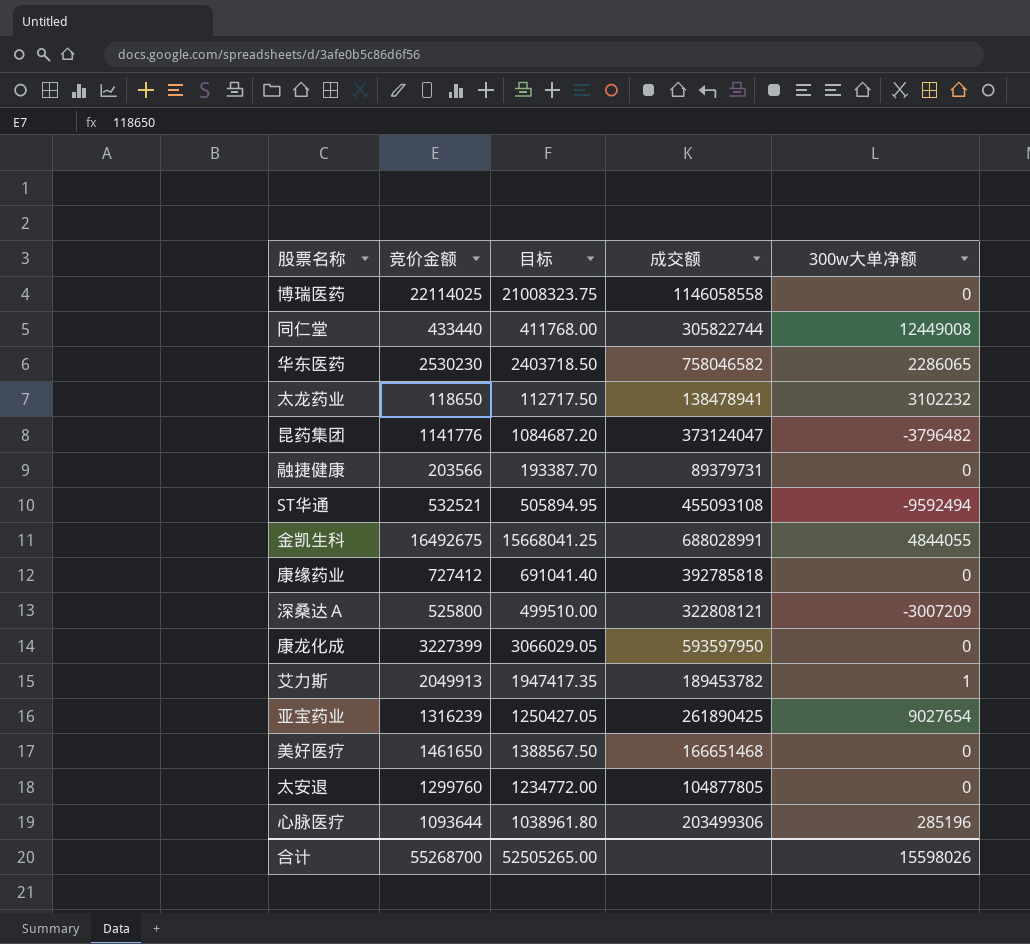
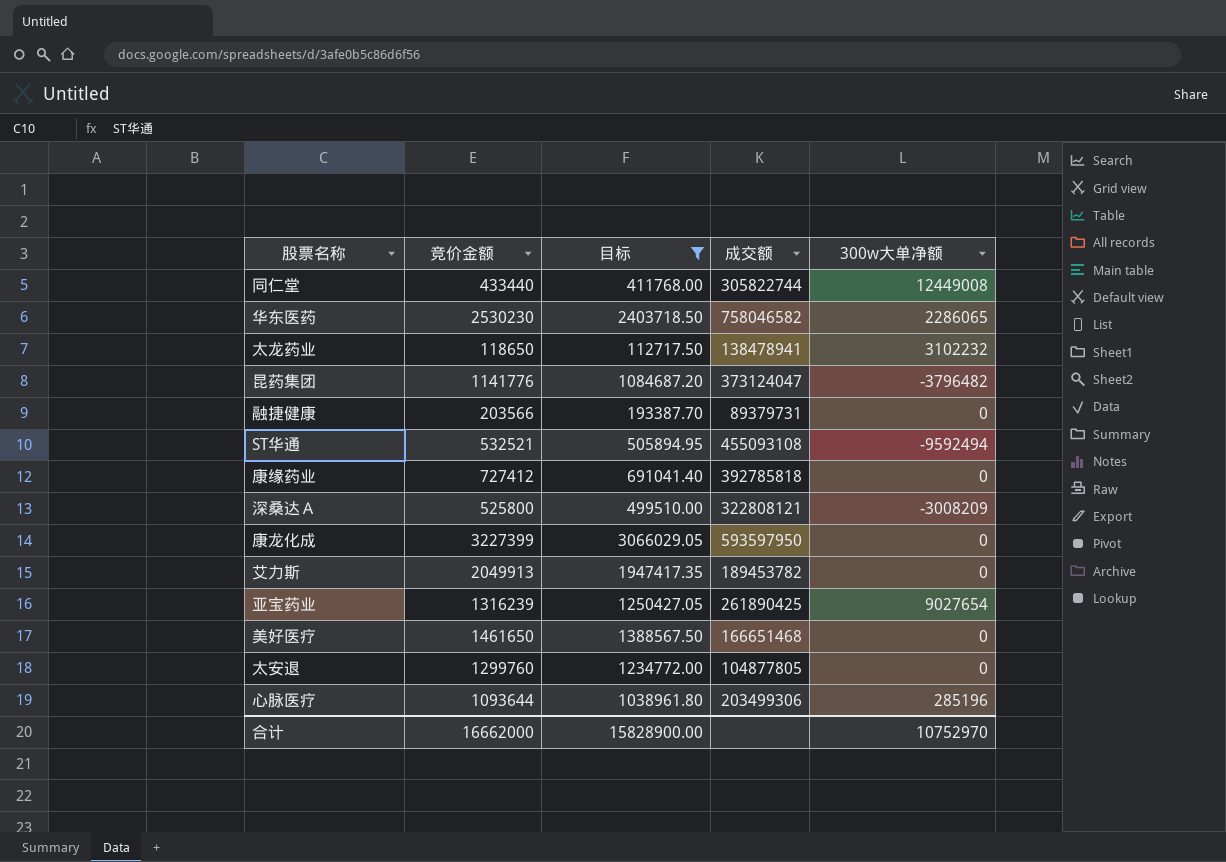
filter: none -> 目标 <= 3066029.05
深桑达Ａ | 300w大单净额: -3007209 -> -3008209
艾力斯 | 300w大单净额: 1 -> 0
合计 | 竞价金额: 55268700 -> 16662000
合计 | 目标: 52505265.00 -> 15828900.00
合计 | 300w大单净额: 15598026 -> 10752970

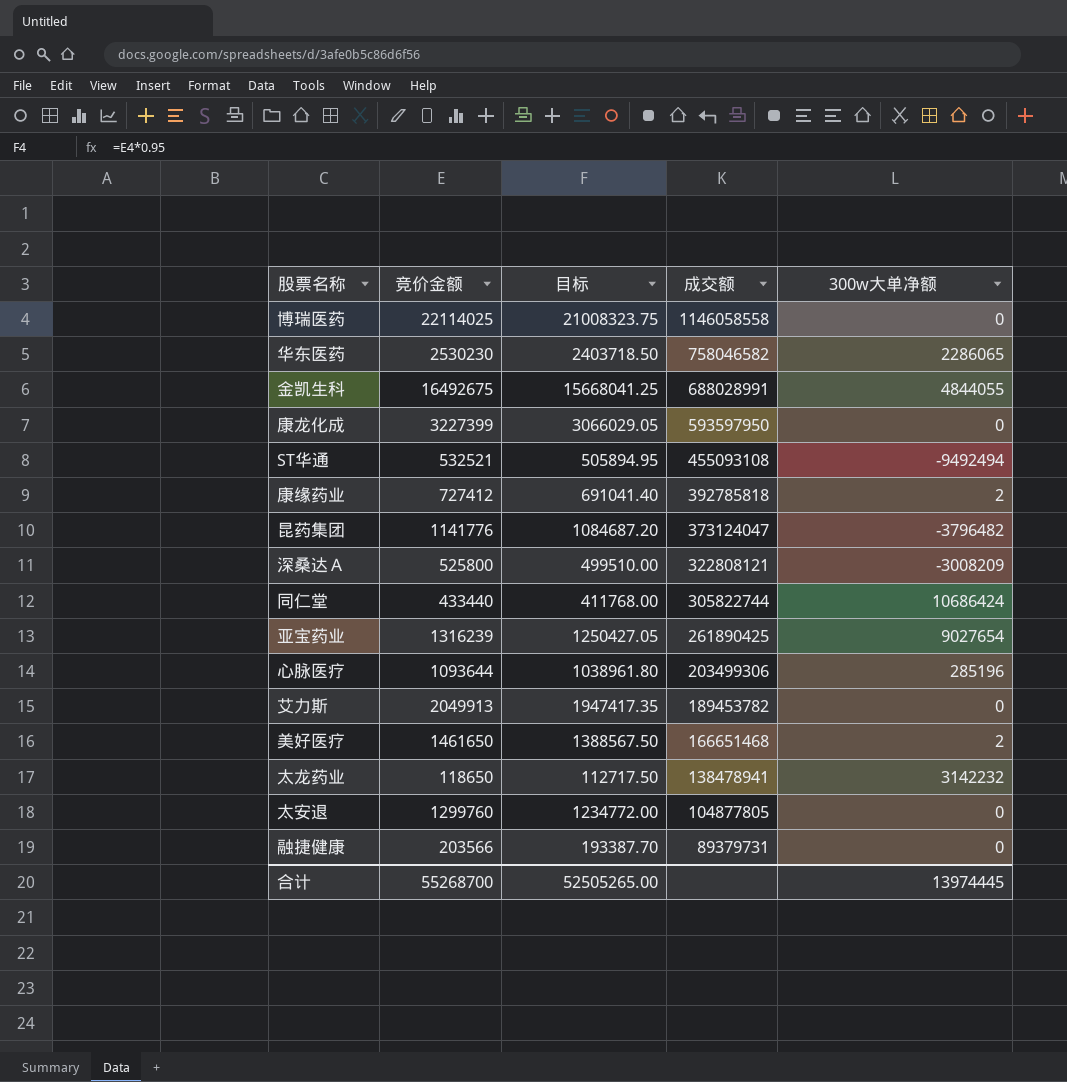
filter: 目标 <= 3066029.05 -> none
row order: none -> 成交额 descending
ST华通 | 300w大单净额: -9592494 -> -9492494
康缘药业 | 300w大单净额: 0 -> 2
同仁堂 | 300w大单净额: 12449008 -> 10686424
美好医疗 | 300w大单净额: 0 -> 2
太龙药业 | 300w大单净额: 3102232 -> 3142232
合计 | 竞价金额: 16662000 -> 55268700
合计 | 目标: 15828900.00 -> 52505265.00
合计 | 300w大单净额: 10752970 -> 13974445

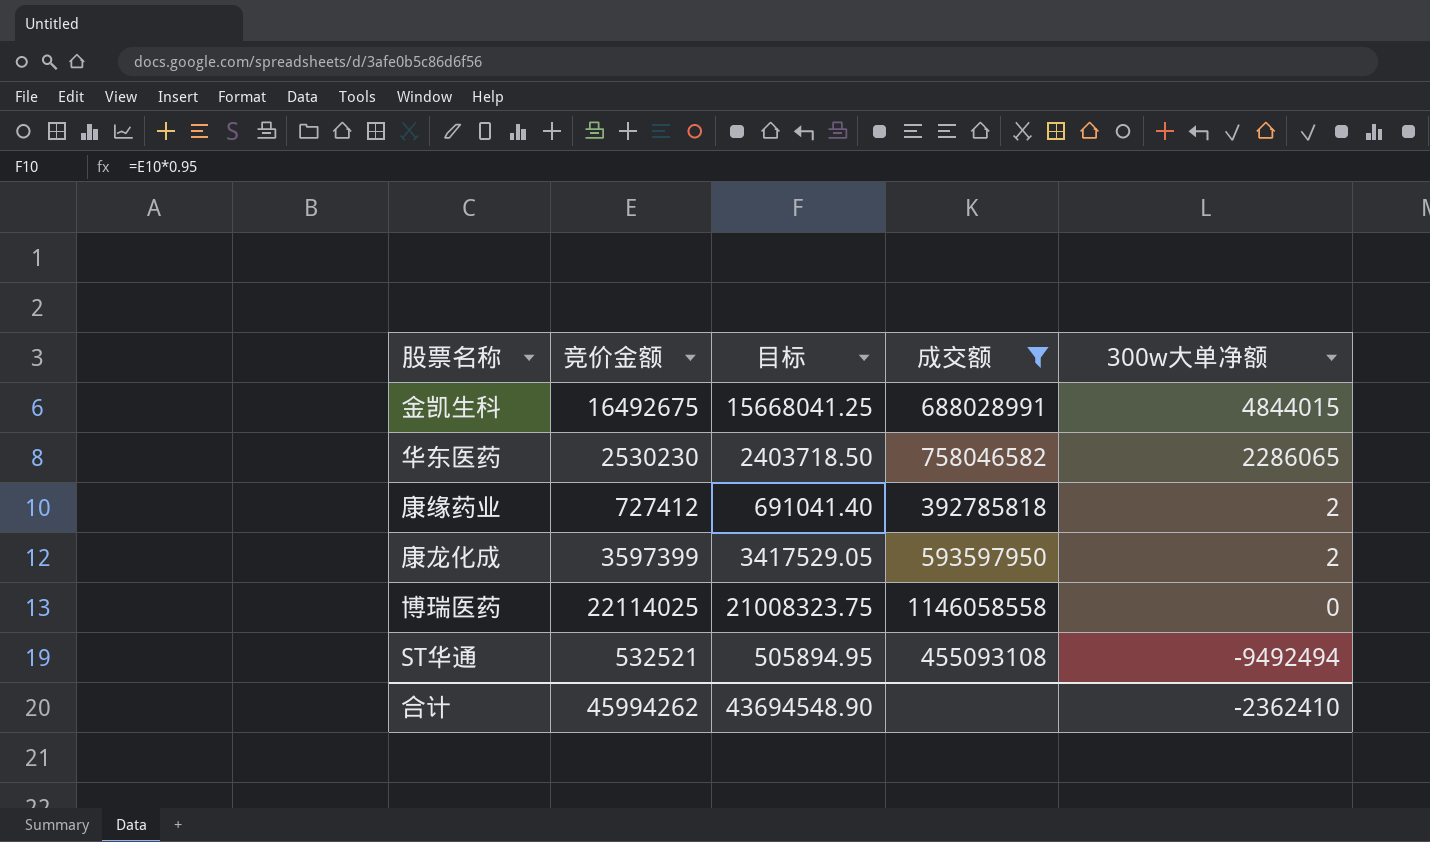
filter: none -> 成交额 >= 392785818
row order: 成交额 descending -> 300w大单净额 descending
金凯生科 | 300w大单净额: 4844055 -> 4844015
康龙化成 | 竞价金额: 3227399 -> 3597399
康龙化成 | 目标: 3066029.05 -> 3417529.05
康龙化成 | 300w大单净额: 0 -> 2
合计 | 竞价金额: 55268700 -> 45994262
合计 | 目标: 52505265.00 -> 43694548.90
合计 | 300w大单净额: 13974445 -> -2362410

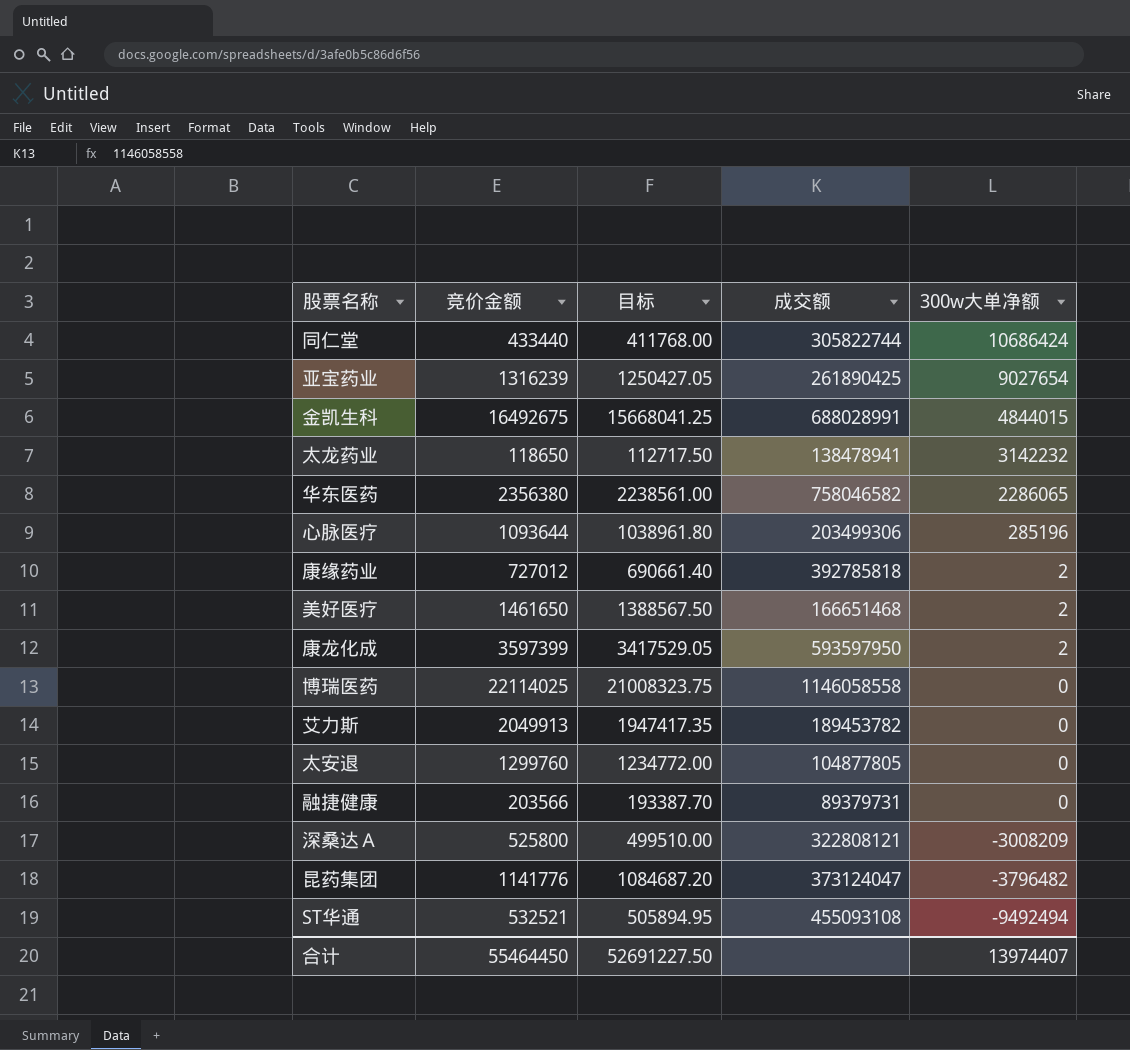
filter: 成交额 >= 392785818 -> none
华东医药 | 竞价金额: 2530230 -> 2356380
华东医药 | 目标: 2403718.50 -> 2238561.00
康缘药业 | 竞价金额: 727412 -> 727012
康缘药业 | 目标: 691041.40 -> 690661.40
合计 | 竞价金额: 45994262 -> 55464450
合计 | 目标: 43694548.90 -> 52691227.50
合计 | 300w大单净额: -2362410 -> 13974407

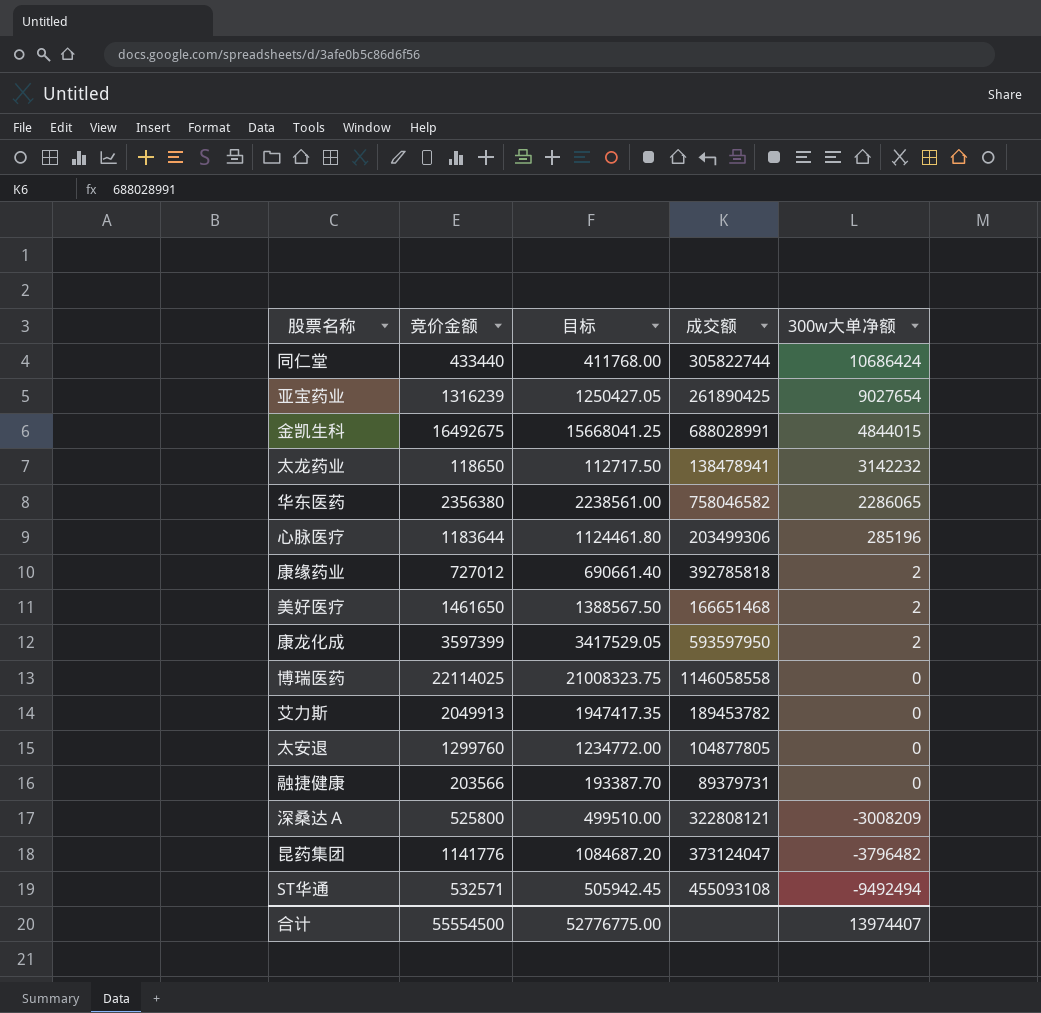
心脉医疗 | 竞价金额: 1093644 -> 1183644
心脉医疗 | 目标: 1038961.80 -> 1124461.80
ST华通 | 竞价金额: 532521 -> 532571
ST华通 | 目标: 505894.95 -> 505942.45
合计 | 竞价金额: 55464450 -> 55554500
合计 | 目标: 52691227.50 -> 52776775.00

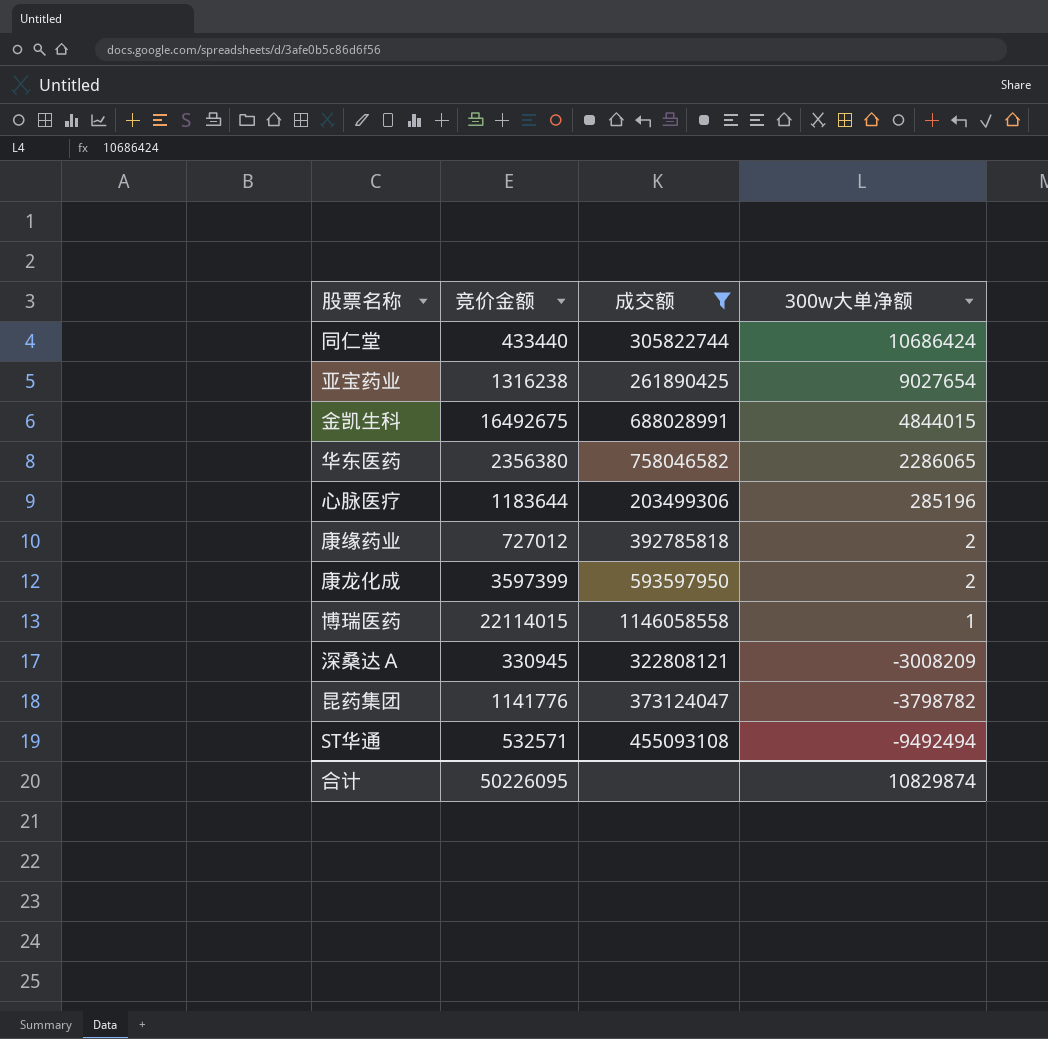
filter: none -> 成交额 >= 203499306
column 目标 | formula: [竞价金额] * 0.95 -> none
亚宝药业 | 竞价金额: 1316239 -> 1316238
博瑞医药 | 竞价金额: 22114025 -> 22114015
博瑞医药 | 300w大单净额: 0 -> 1
深桑达Ａ | 竞价金额: 525800 -> 330945
昆药集团 | 300w大单净额: -3796482 -> -3798782
合计 | 竞价金额: 55554500 -> 50226095
合计 | 300w大单净额: 13974407 -> 10829874

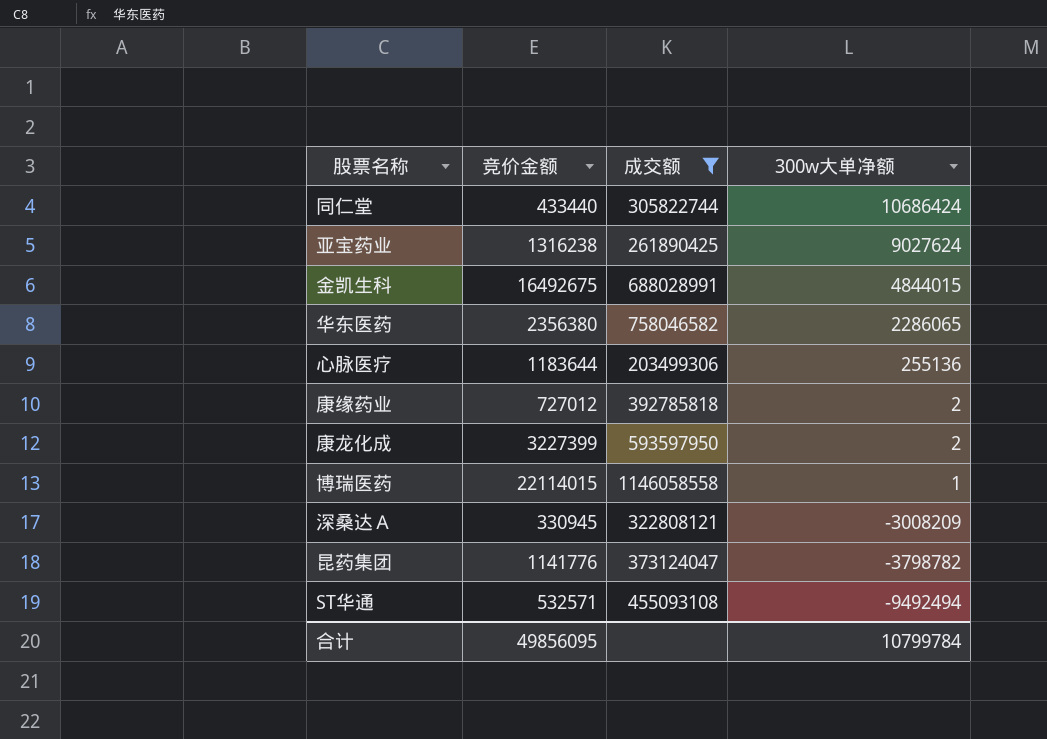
亚宝药业 | 300w大单净额: 9027654 -> 9027624
心脉医疗 | 300w大单净额: 285196 -> 255136
康龙化成 | 竞价金额: 3597399 -> 3227399
合计 | 竞价金额: 50226095 -> 49856095
合计 | 300w大单净额: 10829874 -> 10799784

